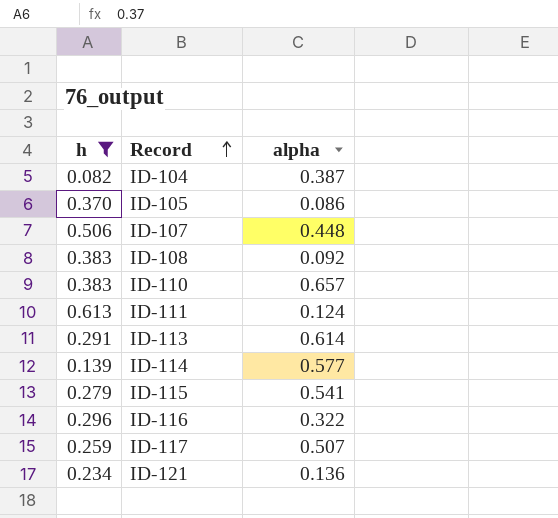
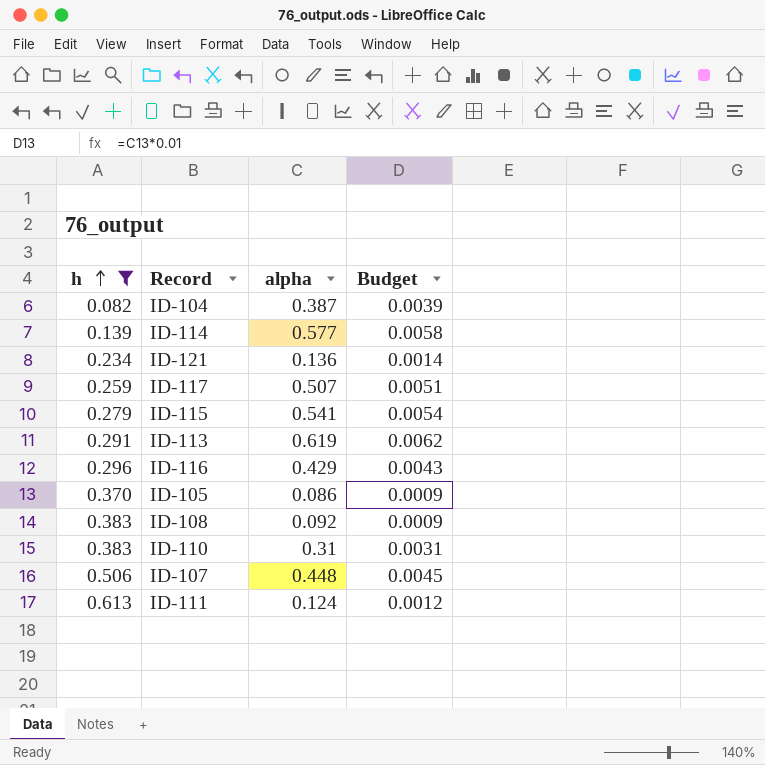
row order: Record ascending -> h ascending
column Budget | formula: none -> [alpha] * 0.01
ID-113 | alpha: 0.614 -> 0.619
ID-116 | alpha: 0.322 -> 0.429
ID-110 | alpha: 0.657 -> 0.31

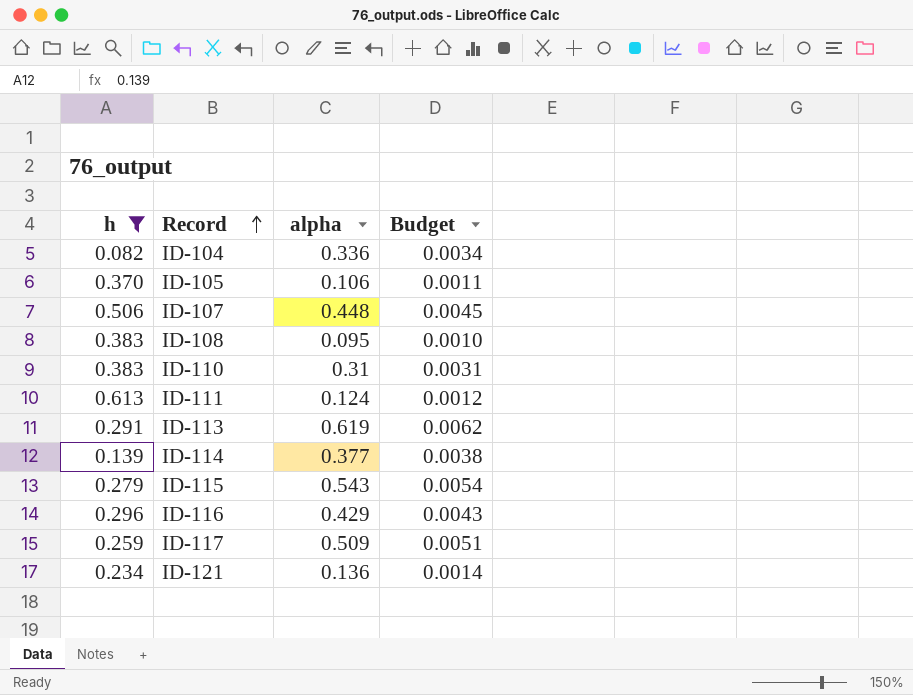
row order: h ascending -> Record ascending
ID-104 | alpha: 0.387 -> 0.336
ID-104 | Budget: 0.0039 -> 0.0034
ID-105 | alpha: 0.086 -> 0.106
ID-105 | Budget: 0.0009 -> 0.0011
ID-108 | alpha: 0.092 -> 0.095
ID-108 | Budget: 0.0009 -> 0.0010
ID-114 | alpha: 0.577 -> 0.377
ID-114 | Budget: 0.0058 -> 0.0038
ID-115 | alpha: 0.541 -> 0.543
ID-117 | alpha: 0.507 -> 0.509

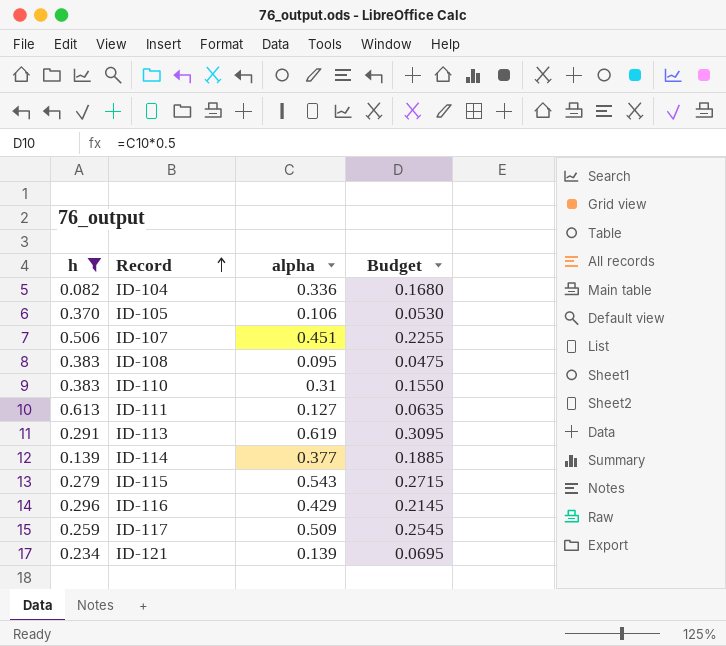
column Budget | formula: [alpha] * 0.01 -> [alpha] * 0.5
ID-107 | alpha: 0.448 -> 0.451
ID-111 | alpha: 0.124 -> 0.127
ID-121 | alpha: 0.136 -> 0.139

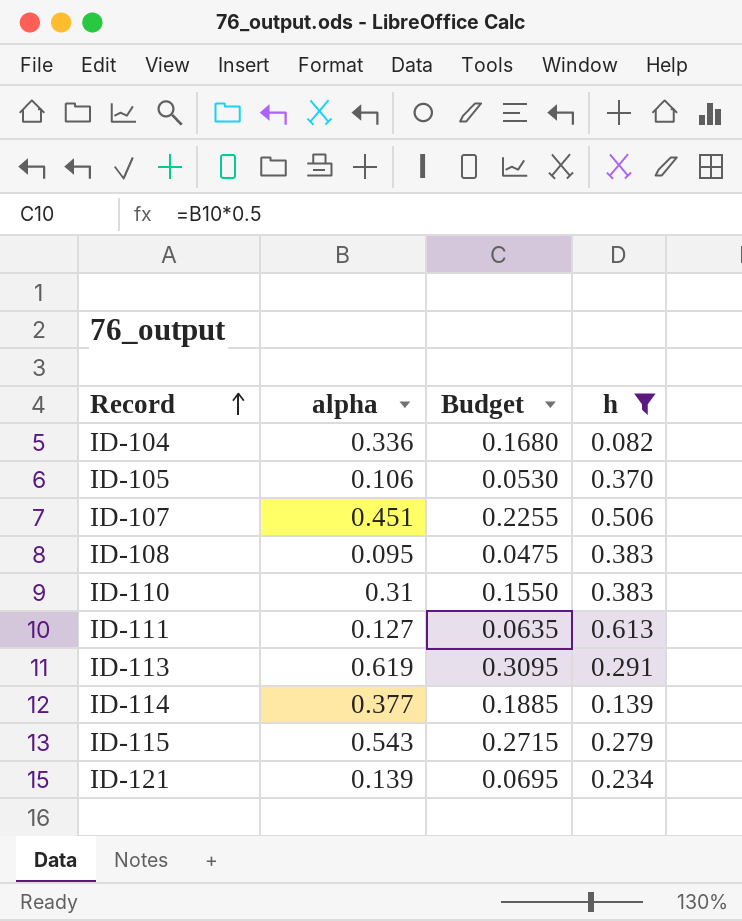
column h | position: 1 -> 4
row ID-116: 0.296 | 0.429 | 0.2145 -> none
row ID-117: 0.259 | 0.509 | 0.2545 -> none

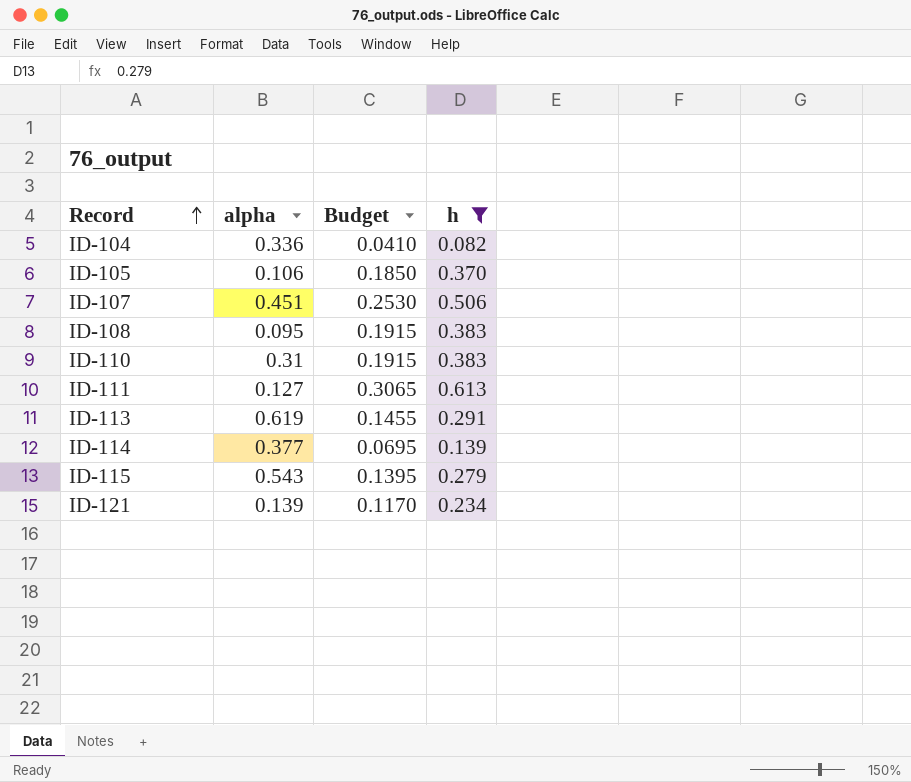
column Budget | formula: [alpha] * 0.5 -> [h] * 0.5

